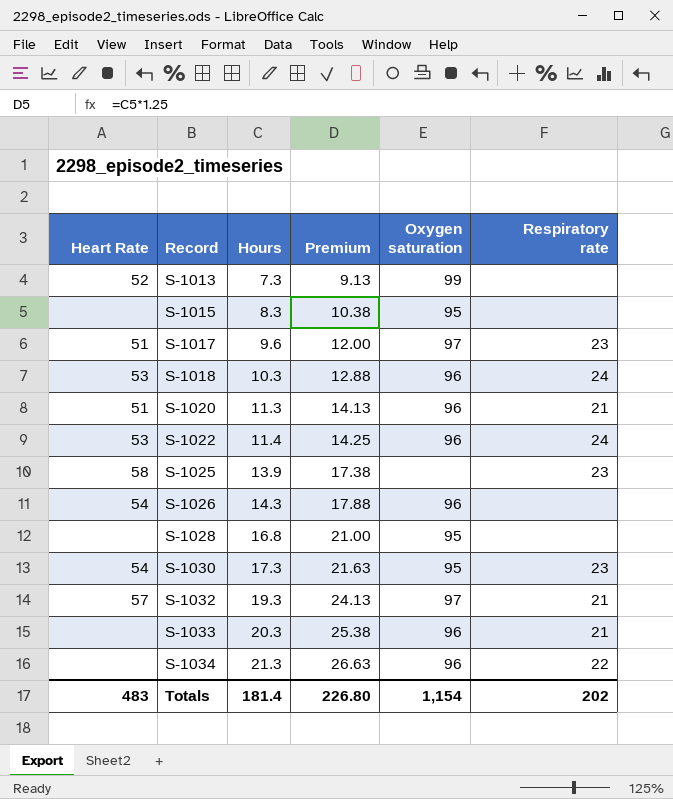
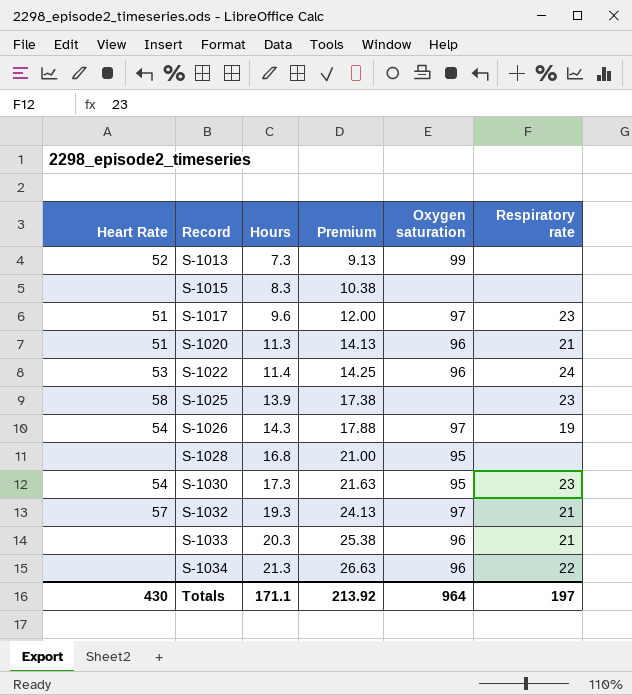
row S-1018: 53 | 10.3 | 12.88 | 96 | 24 -> none
S-1015 | Oxygen saturation: 95 -> none
S-1026 | Oxygen saturation: 96 -> 97
S-1026 | Respiratory rate: none -> 19
Totals | Heart Rate: 483 -> 430
Totals | Hours: 181.4 -> 171.1
Totals | Premium: 226.80 -> 213.92
Totals | Oxygen saturation: 1,154 -> 964
Totals | Respiratory rate: 202 -> 197

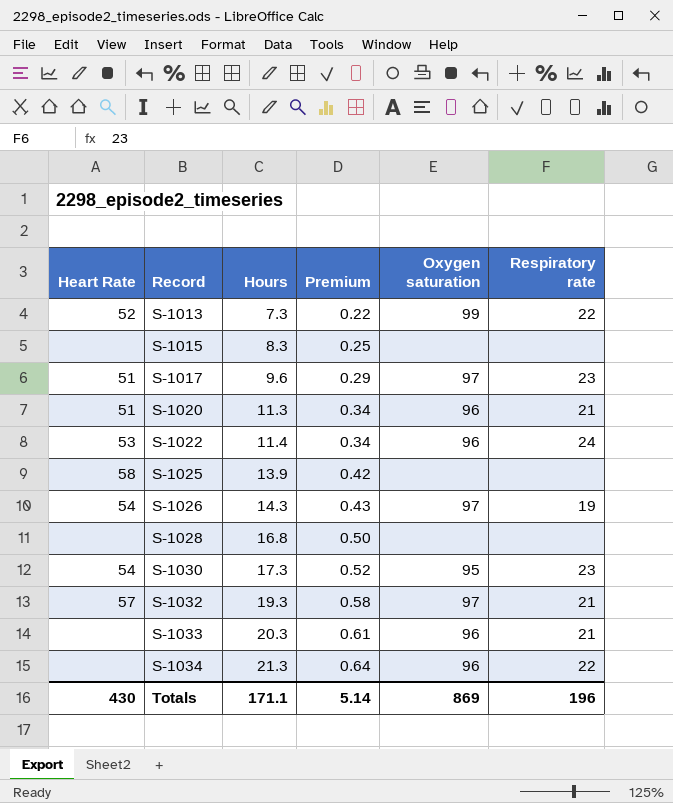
column Premium | formula: [Hours] * 1.25 -> [Hours] * 0.03
S-1013 | Respiratory rate: none -> 22
S-1025 | Respiratory rate: 23 -> none
S-1028 | Oxygen saturation: 95 -> none
Totals | Premium: 213.92 -> 5.14
Totals | Oxygen saturation: 964 -> 869
Totals | Respiratory rate: 197 -> 196

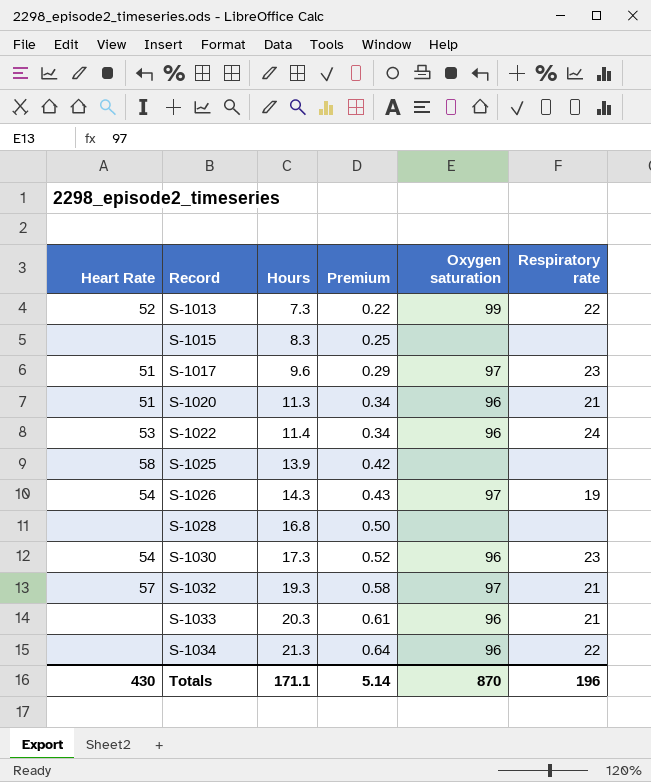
S-1030 | Oxygen saturation: 95 -> 96
Totals | Oxygen saturation: 869 -> 870

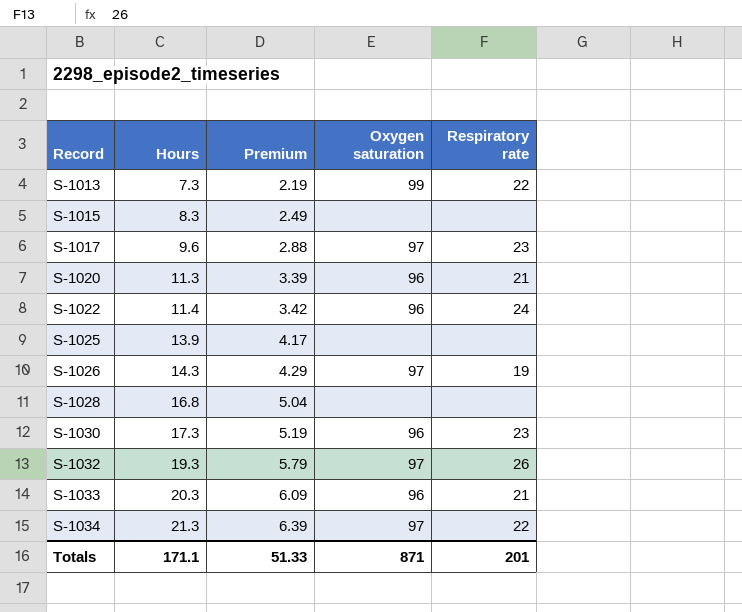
column Heart Rate | position: 1 -> none
column Premium | formula: [Hours] * 0.03 -> [Hours] * 0.3
S-1032 | Respiratory rate: 21 -> 26
S-1034 | Oxygen saturation: 96 -> 97
Totals | Premium: 5.14 -> 51.33
Totals | Oxygen saturation: 870 -> 871
Totals | Respiratory rate: 196 -> 201

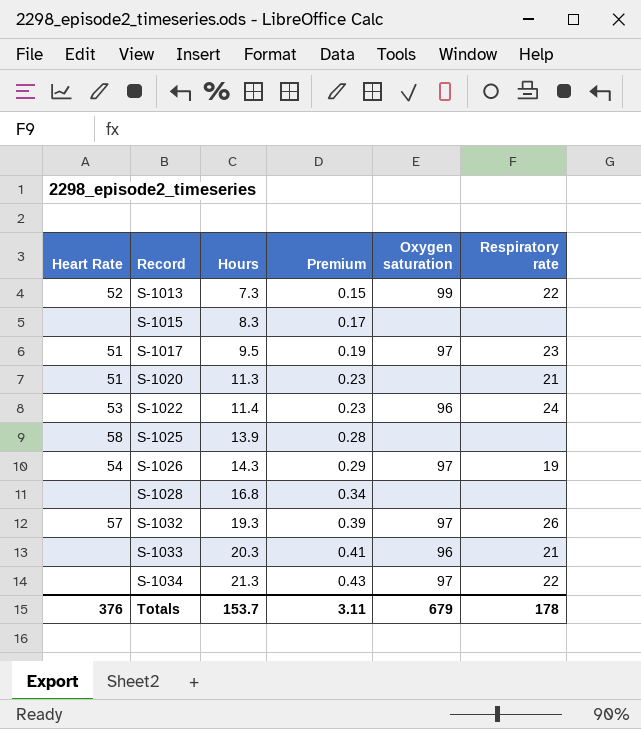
column Heart Rate | position: none -> 1
column Premium | formula: [Hours] * 0.3 -> [Hours] * 0.02
row S-1030: 17.3 | 5.19 | 96 | 23 -> none
S-1017 | Hours: 9.6 -> 9.5
S-1020 | Oxygen saturation: 96 -> none
Totals | Hours: 171.1 -> 153.7
Totals | Premium: 51.33 -> 3.11
Totals | Oxygen saturation: 871 -> 679
Totals | Respiratory rate: 201 -> 178

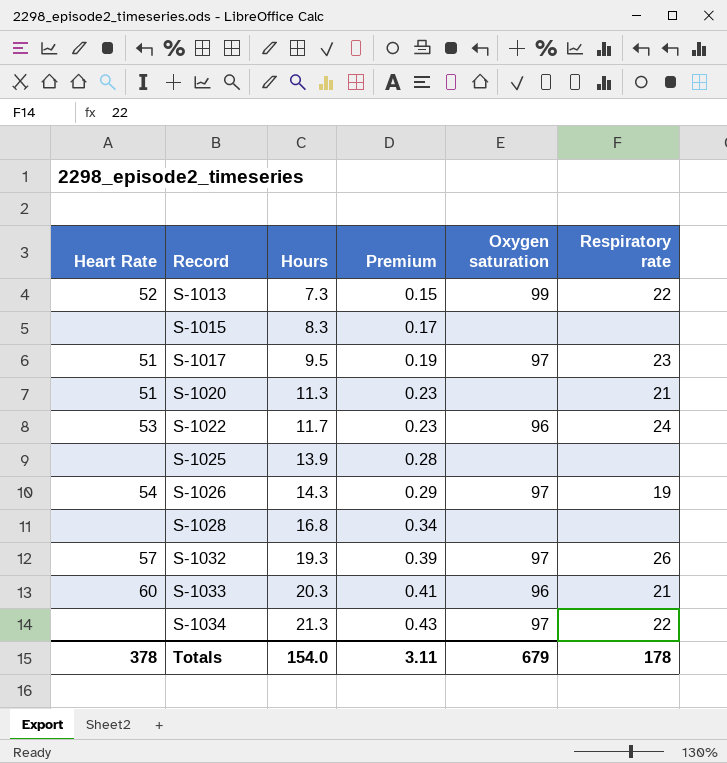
S-1022 | Hours: 11.4 -> 11.7
S-1025 | Heart Rate: 58 -> none
S-1033 | Heart Rate: none -> 60
Totals | Heart Rate: 376 -> 378
Totals | Hours: 153.7 -> 154.0

